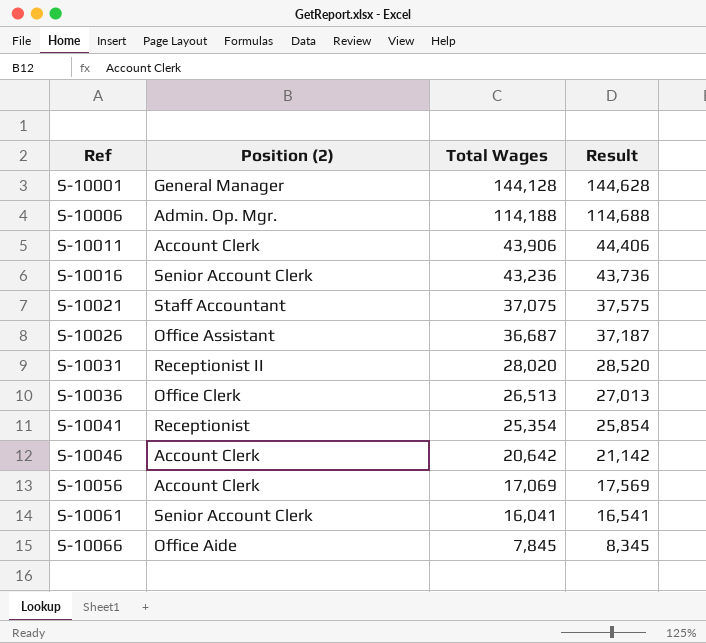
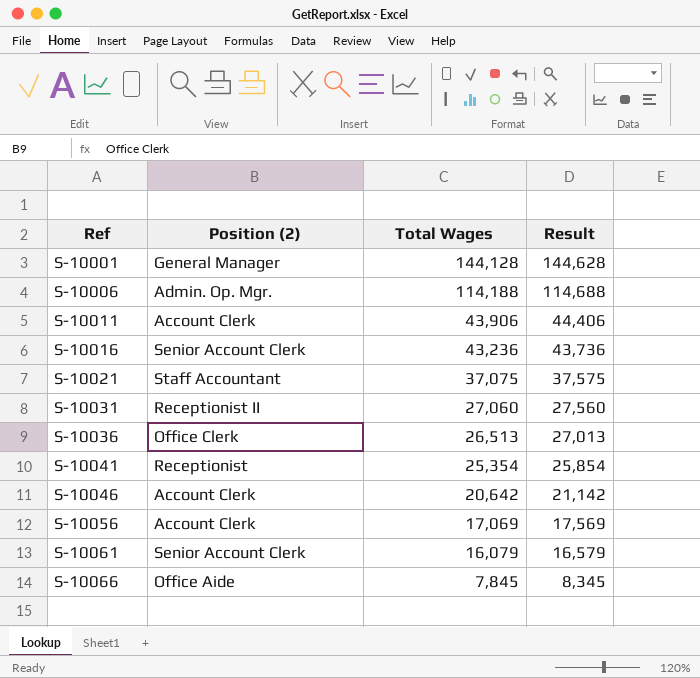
row S-10026: Office Assistant | 36,687 | 37,187 -> none
S-10031 | Total Wages: 28,020 -> 27,060
S-10031 | Result: 28,520 -> 27,560
S-10061 | Total Wages: 16,041 -> 16,079
S-10061 | Result: 16,541 -> 16,579

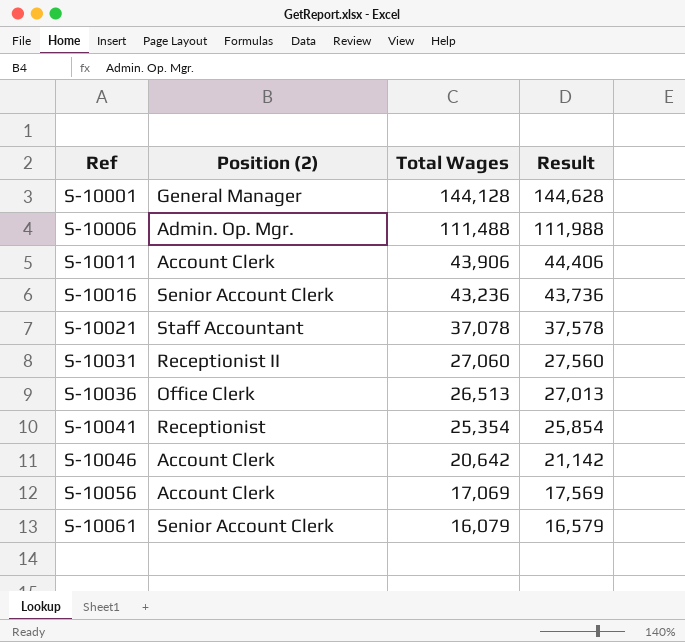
row S-10066: Office Aide | 7,845 | 8,345 -> none
S-10006 | Total Wages: 114,188 -> 111,488
S-10006 | Result: 114,688 -> 111,988
S-10021 | Total Wages: 37,075 -> 37,078
S-10021 | Result: 37,575 -> 37,578

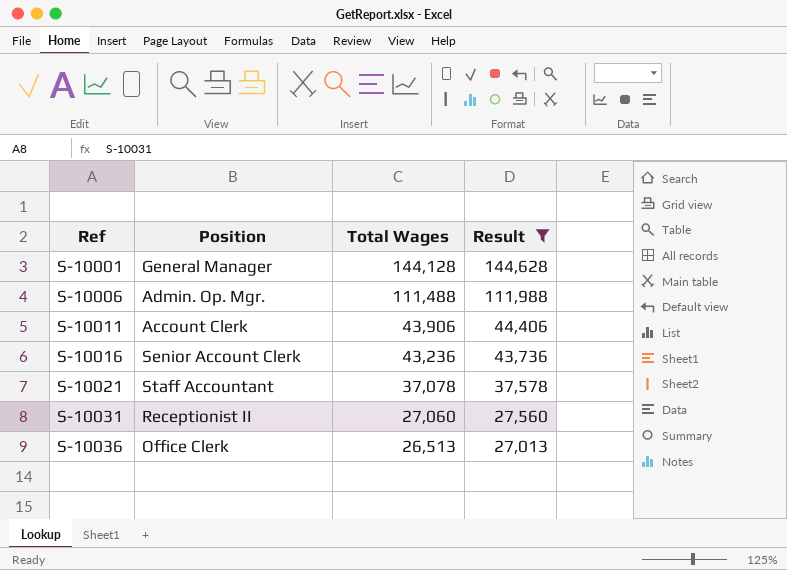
filter: none -> Result >= 27,013
column name: Position (2) -> Position

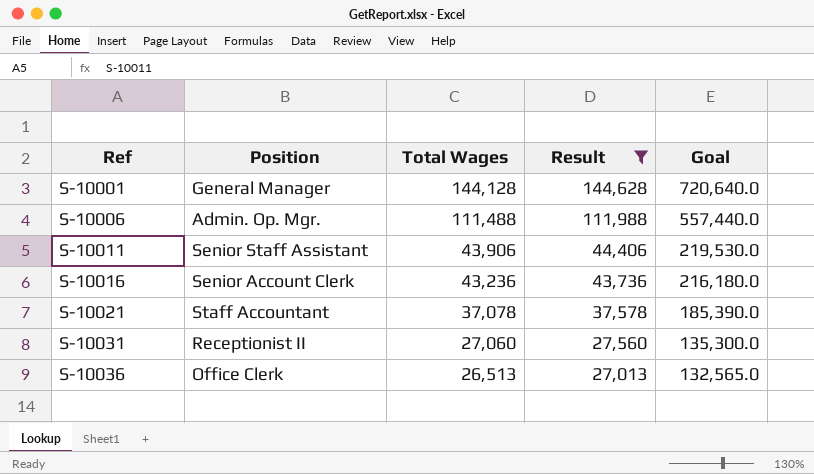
column Goal | formula: none -> [Total Wages] * 5
S-10011 | Position: Account Clerk -> Senior Staff Assistant

